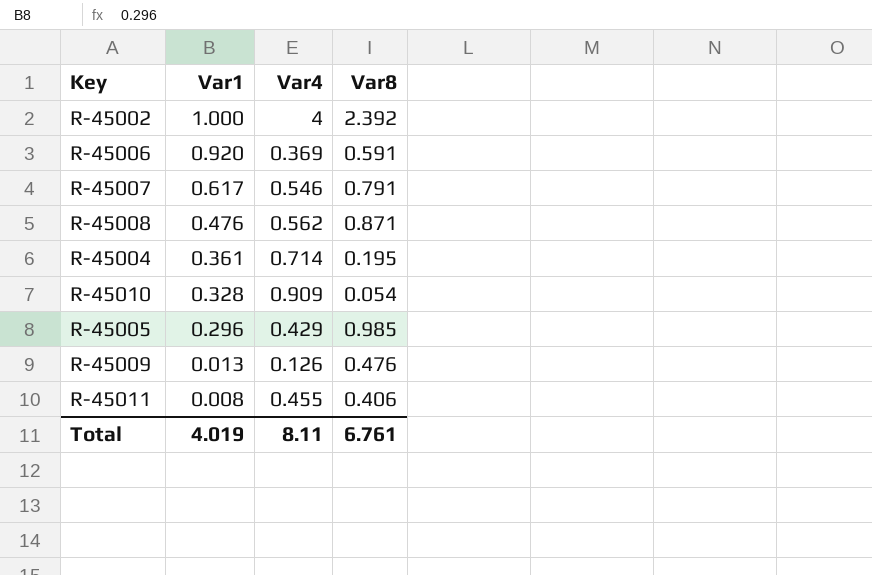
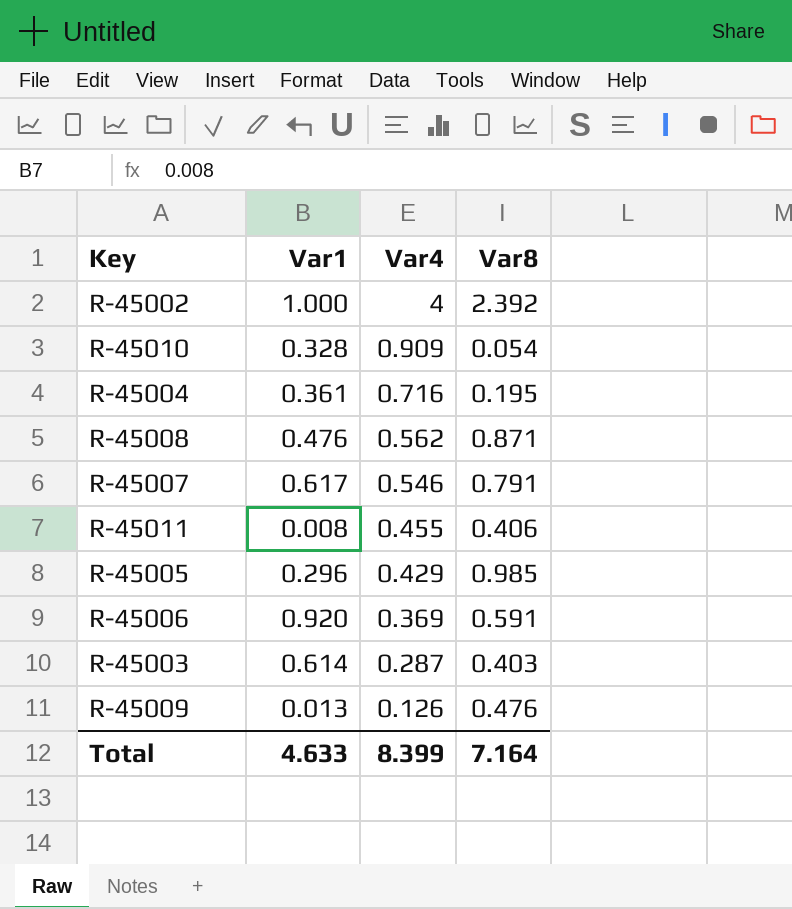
row order: Var1 descending -> Var4 descending
R-45004 | Var4: 0.714 -> 0.716
row R-45003: none -> 0.614 | 0.287 | 0.403
Total | Var1: 4.019 -> 4.633
Total | Var4: 8.11 -> 8.399
Total | Var8: 6.761 -> 7.164

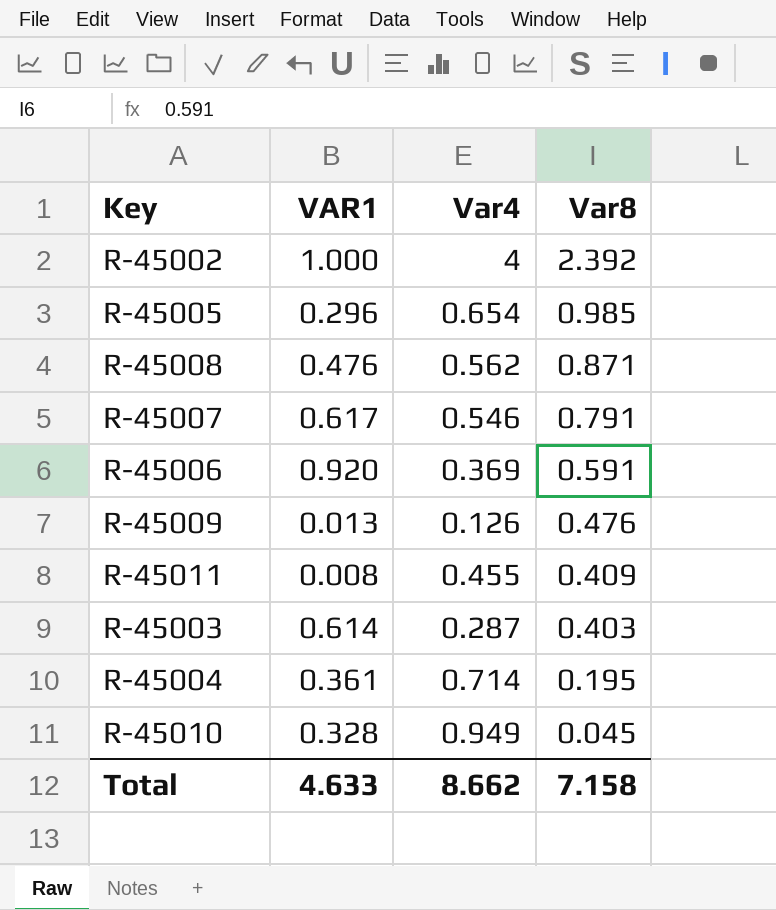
row order: Var4 descending -> Var8 descending
column name: Var1 -> VAR1
R-45005 | Var4: 0.429 -> 0.654
R-45011 | Var8: 0.406 -> 0.409
R-45004 | Var4: 0.716 -> 0.714
R-45010 | Var4: 0.909 -> 0.949
R-45010 | Var8: 0.054 -> 0.045
Total | Var4: 8.399 -> 8.662
Total | Var8: 7.164 -> 7.158

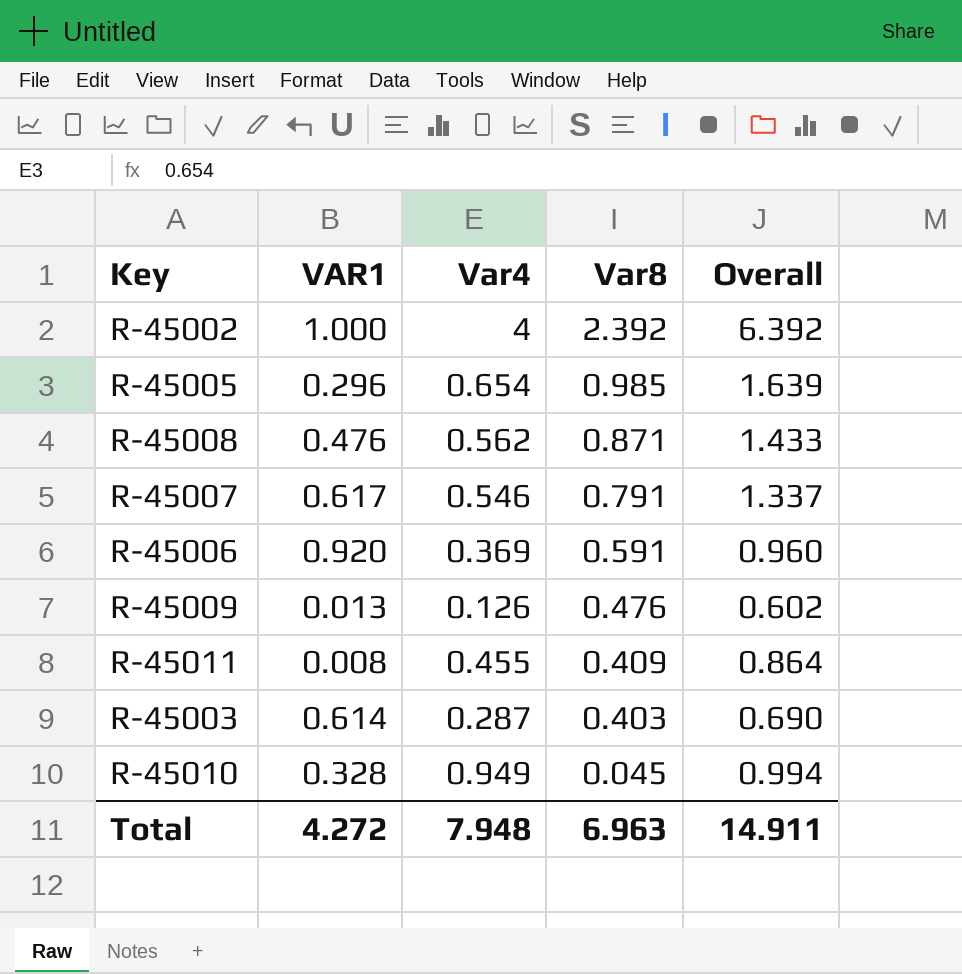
column Overall | formula: none -> [Var4] + [Var8]
row R-45004: 0.361 | 0.714 | 0.195 -> none
Total | VAR1: 4.633 -> 4.272
Total | Var4: 8.662 -> 7.948
Total | Var8: 7.158 -> 6.963

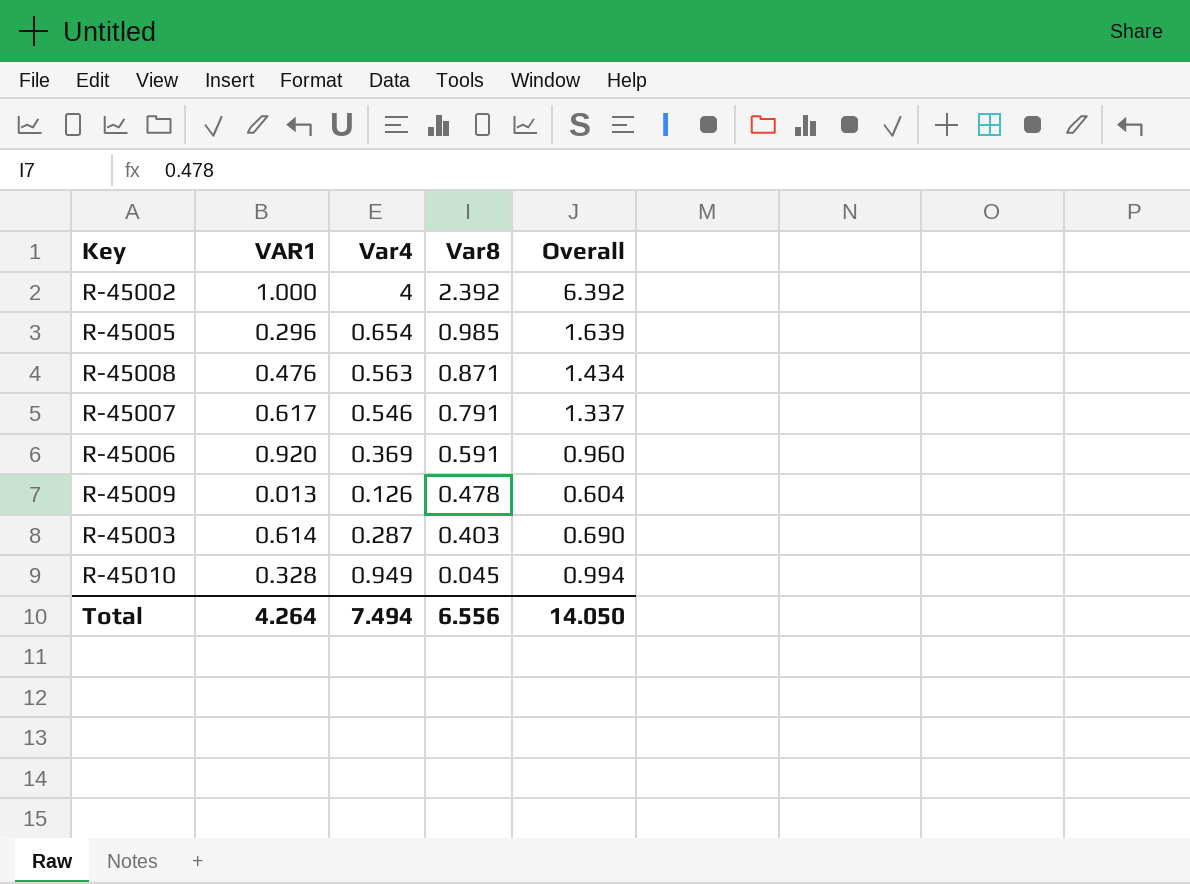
row R-45011: 0.008 | 0.455 | 0.409 | 0.864 -> none
R-45008 | Var4: 0.562 -> 0.563
R-45008 | Overall: 1.433 -> 1.434
R-45009 | Var8: 0.476 -> 0.478
R-45009 | Overall: 0.602 -> 0.604
Total | VAR1: 4.272 -> 4.264
Total | Var4: 7.948 -> 7.494
Total | Var8: 6.963 -> 6.556
Total | Overall: 14.911 -> 14.050

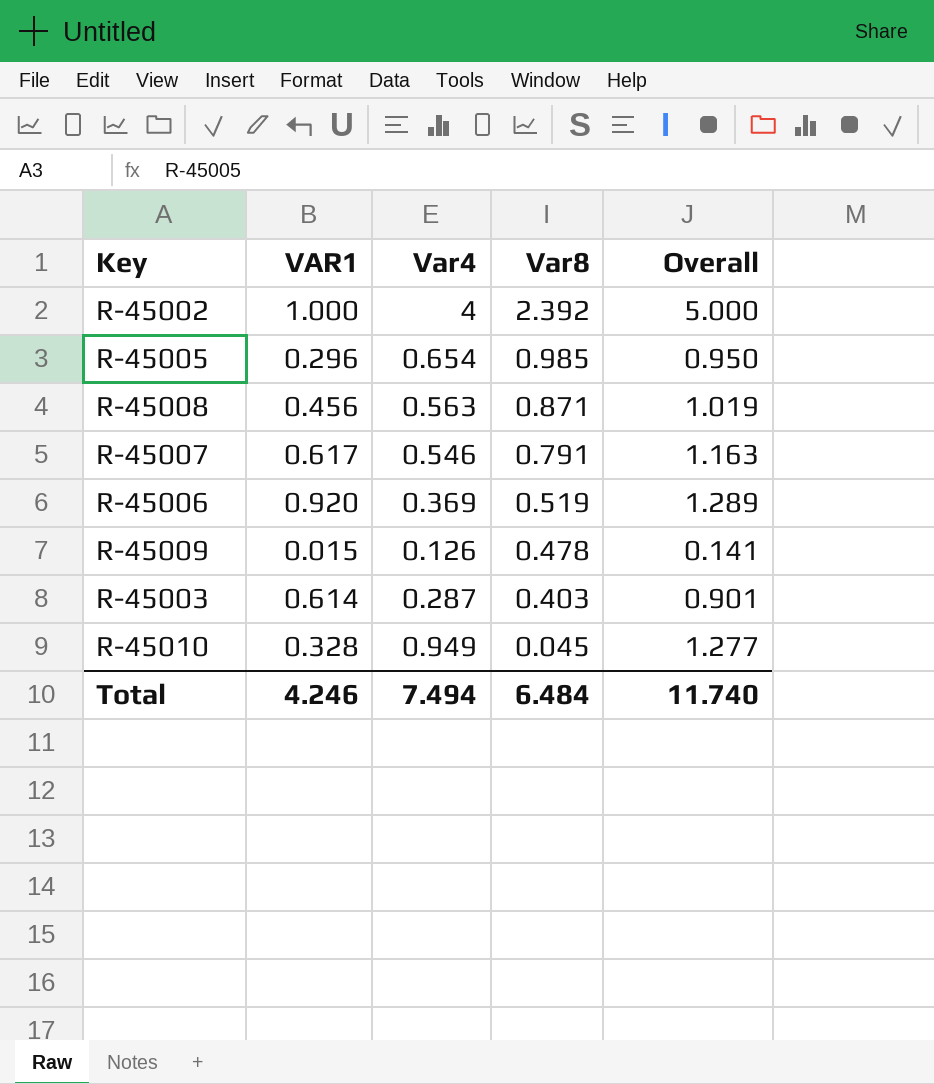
column Overall | formula: [Var4] + [Var8] -> [VAR1] + [Var4]
R-45008 | VAR1: 0.476 -> 0.456
R-45006 | Var8: 0.591 -> 0.519
R-45009 | VAR1: 0.013 -> 0.015
Total | VAR1: 4.264 -> 4.246
Total | Var8: 6.556 -> 6.484
Total | Overall: 14.050 -> 11.740

